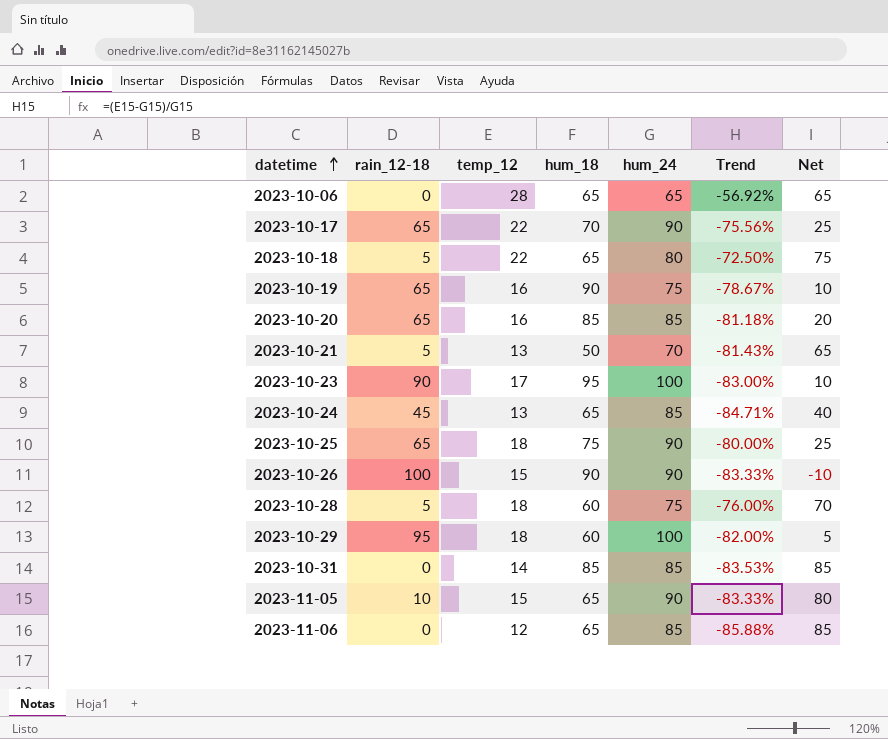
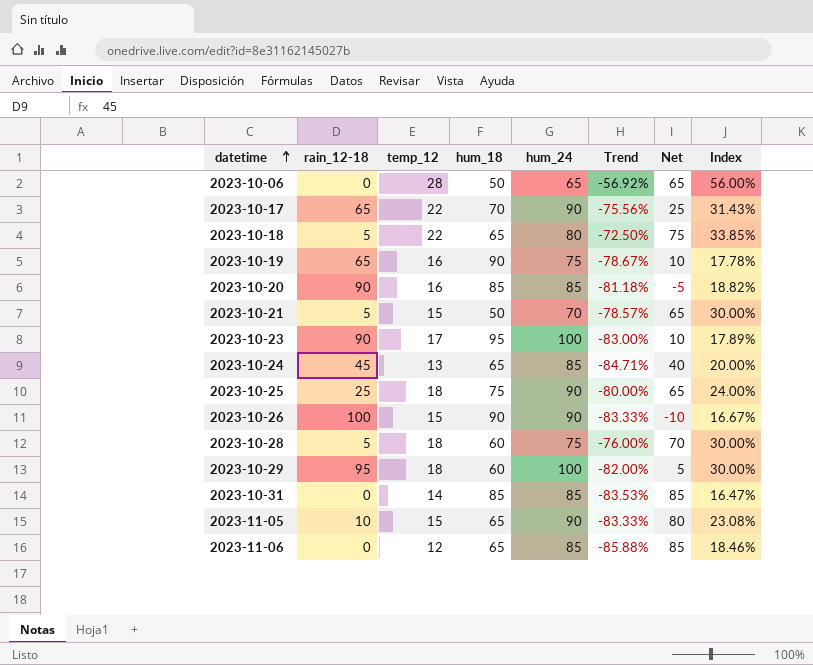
column Index | formula: none -> [temp_12] / [hum_18]
2023-10-06 | hum_18: 65 -> 50
2023-10-20 | rain_12-18: 65 -> 90
2023-10-20 | Net: 20 -> -5
2023-10-21 | temp_12: 13 -> 15
2023-10-21 | Trend: -81.43% -> -78.57%
2023-10-25 | rain_12-18: 65 -> 25
2023-10-25 | Net: 25 -> 65

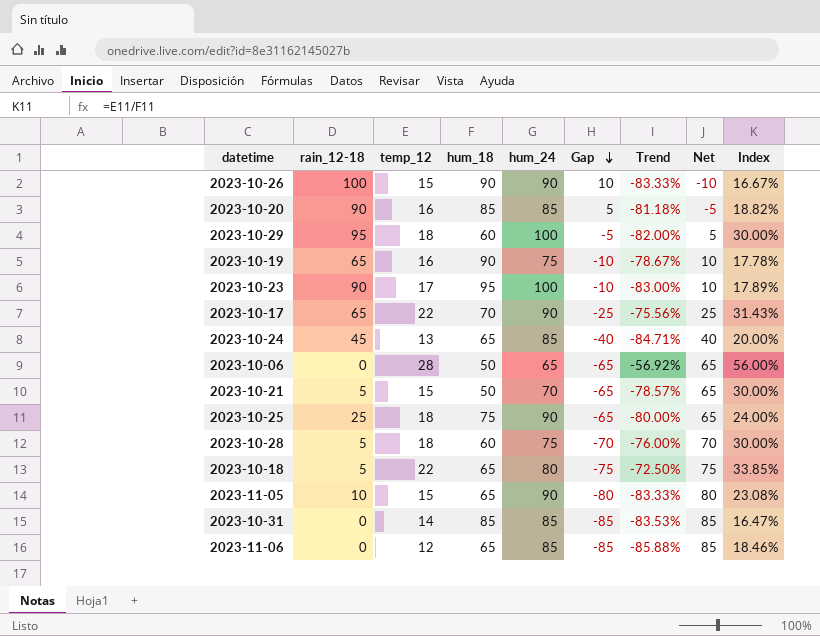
row order: datetime ascending -> Gap descending
column Gap | formula: none -> [rain_12-18] - [hum_24]

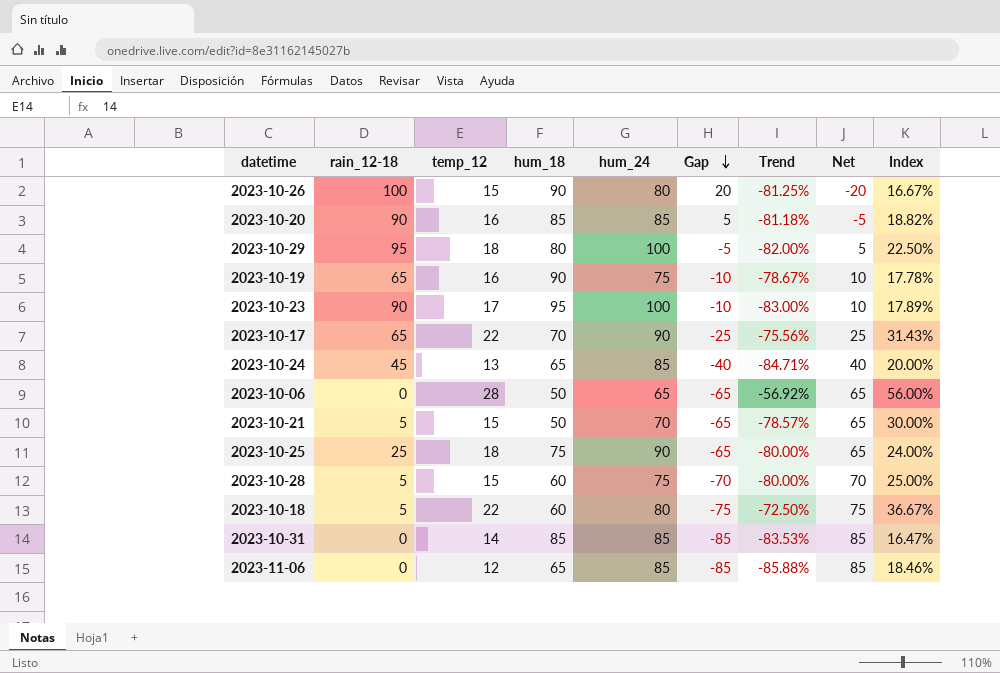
row 2023-11-05: 10 | 15 | 65 | 90 | -80 | -83.33% | 80 | 23.08% -> none
2023-10-26 | hum_24: 90 -> 80
2023-10-26 | Gap: 10 -> 20
2023-10-26 | Trend: -83.33% -> -81.25%
2023-10-26 | Net: -10 -> -20
2023-10-29 | hum_18: 60 -> 80
2023-10-29 | Index: 30.00% -> 22.50%
2023-10-28 | temp_12: 18 -> 15
2023-10-28 | Trend: -76.00% -> -80.00%
2023-10-28 | Index: 30.00% -> 25.00%
2023-10-18 | hum_18: 65 -> 60
2023-10-18 | Index: 33.85% -> 36.67%

